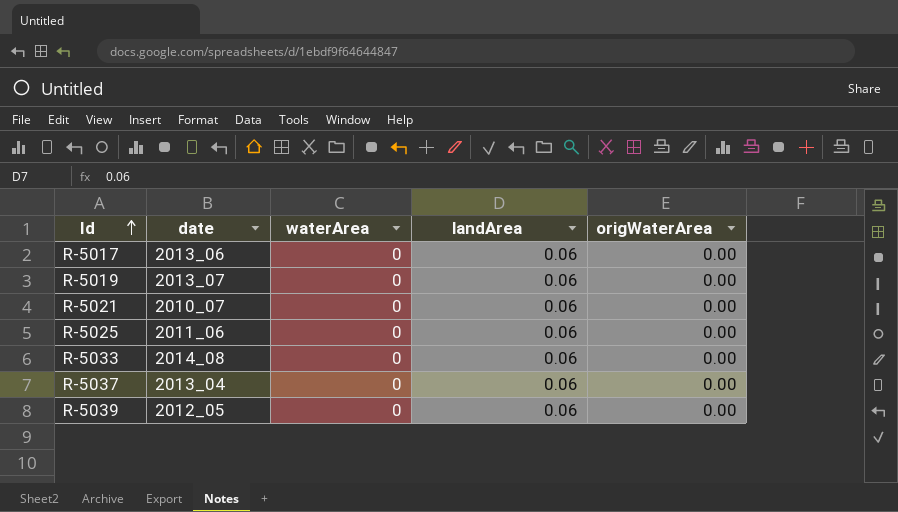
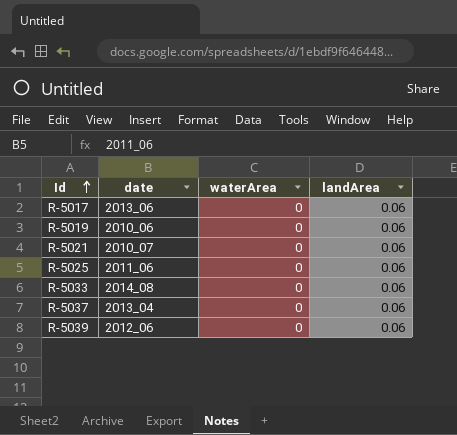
column origWaterArea | position: 5 -> none
R-5019 | date: 2013_07 -> 2010_06
R-5039 | date: 2012_05 -> 2012_06

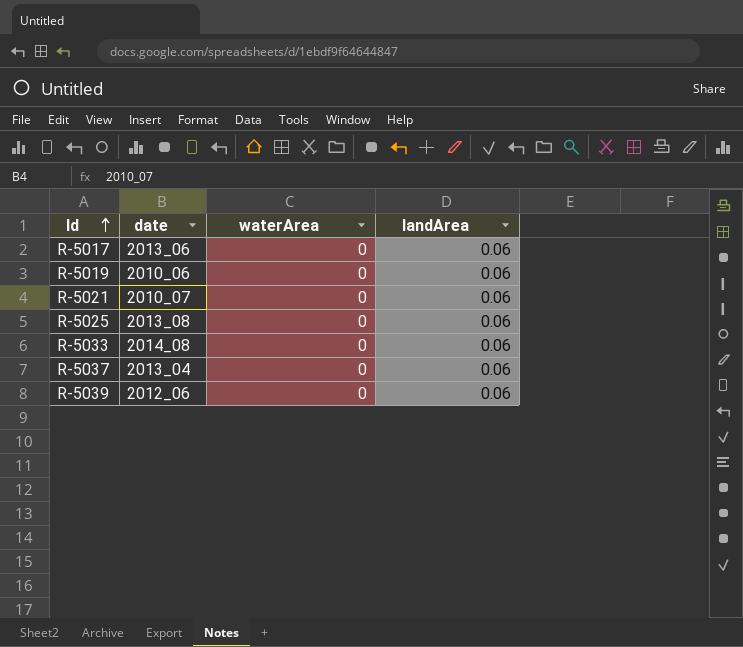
R-5025 | date: 2011_06 -> 2013_08

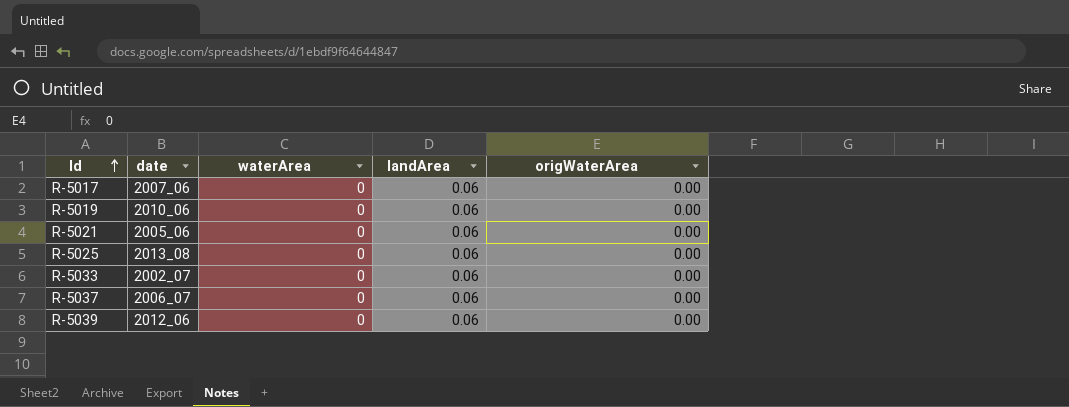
column origWaterArea | position: none -> 5
R-5017 | date: 2013_06 -> 2007_06
R-5021 | date: 2010_07 -> 2005_06
R-5033 | date: 2014_08 -> 2002_07
R-5037 | date: 2013_04 -> 2006_07

